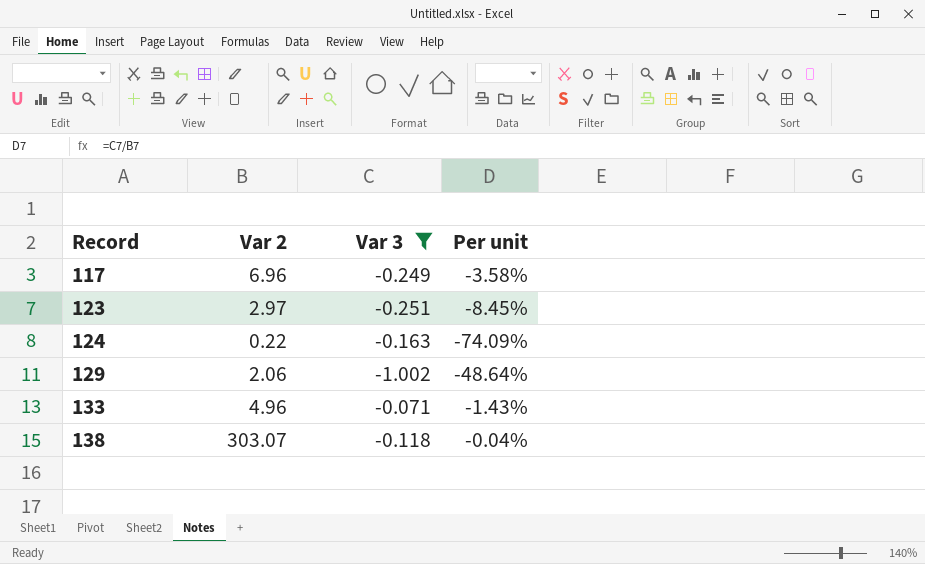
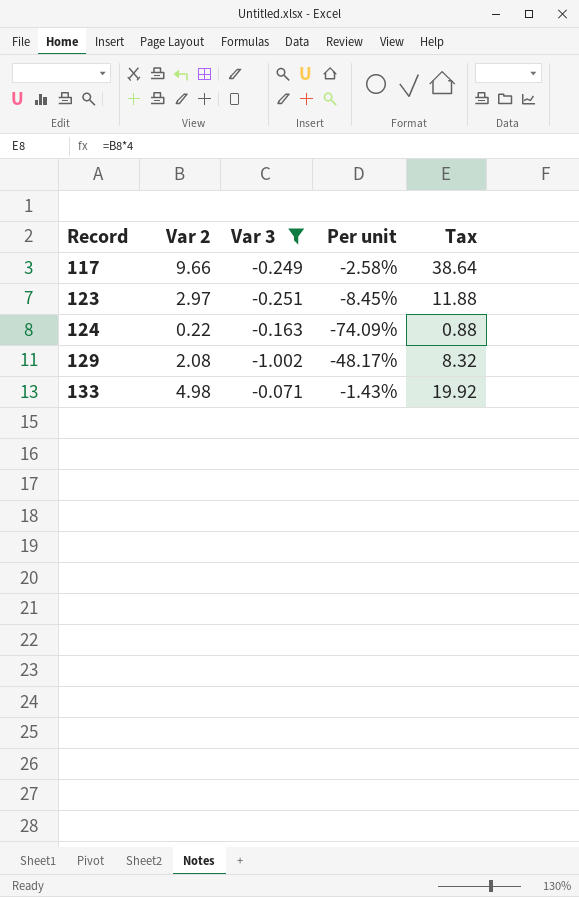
column Tax | formula: none -> [Var 2] * 4
row 138: 303.07 | -0.118 | -0.04% -> none
117 | Var 2: 6.96 -> 9.66
117 | Per unit: -3.58% -> -2.58%
129 | Var 2: 2.06 -> 2.08
129 | Per unit: -48.64% -> -48.17%
133 | Var 2: 4.96 -> 4.98

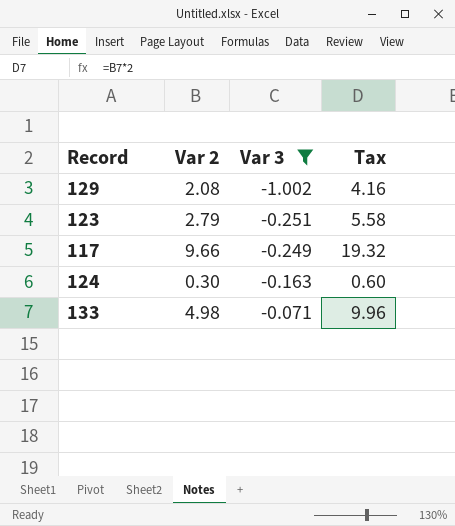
row order: Record ascending -> Var 3 ascending
column Per unit | formula: [Var 3] / [Var 2] -> none
column Tax | formula: [Var 2] * 4 -> [Var 2] * 2
123 | Var 2: 2.97 -> 2.79
124 | Var 2: 0.22 -> 0.30

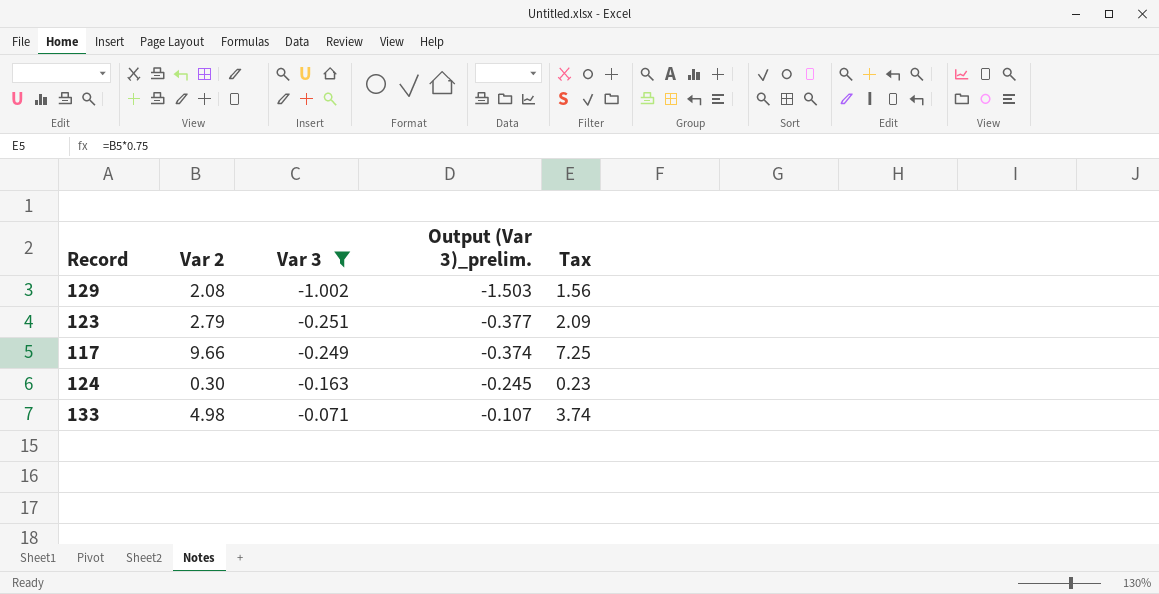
column Output (Var 3)_prelim. | formula: none -> [Var 3] * 1.5
column Tax | formula: [Var 2] * 2 -> [Var 2] * 0.75

